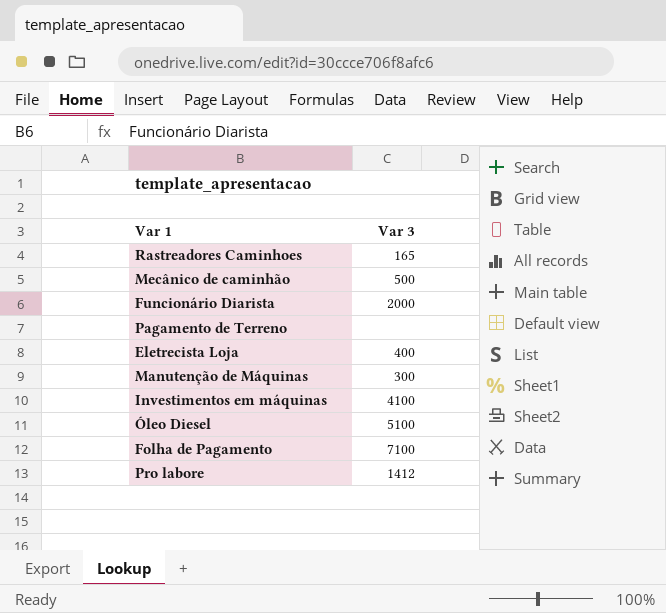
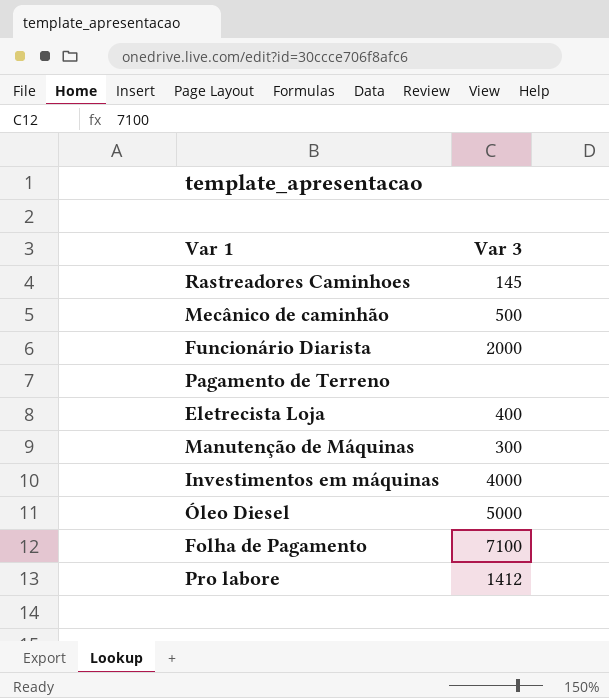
Rastreadores Caminhoes | Var 3: 165 -> 145
Investimentos em máquinas | Var 3: 4100 -> 4000
Óleo Diesel | Var 3: 5100 -> 5000

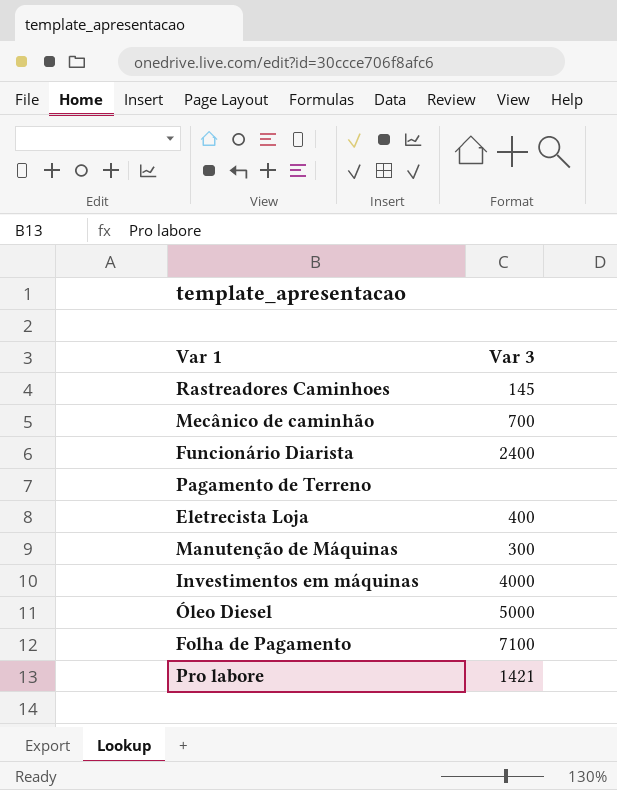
Mecânico de caminhão | Var 3: 500 -> 700
Funcionário Diarista | Var 3: 2000 -> 2400
Pro labore | Var 3: 1412 -> 1421

